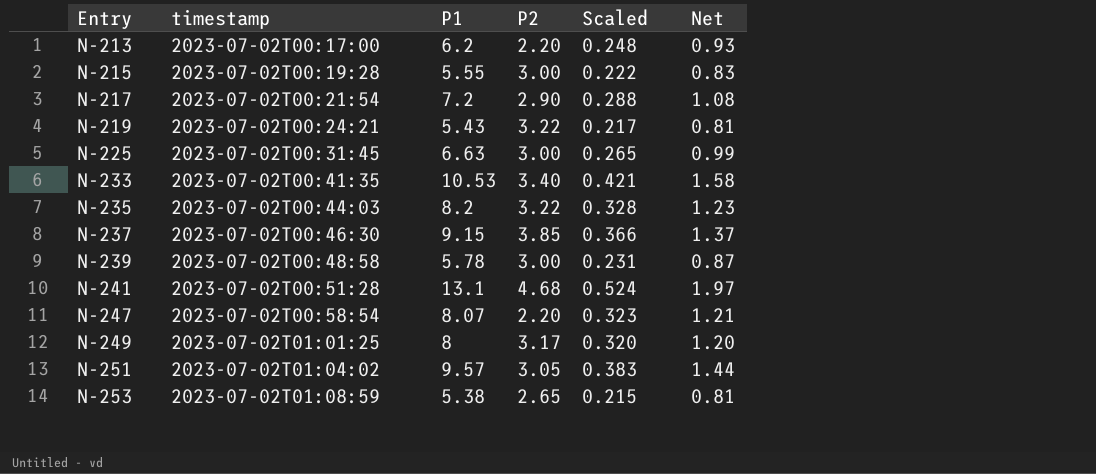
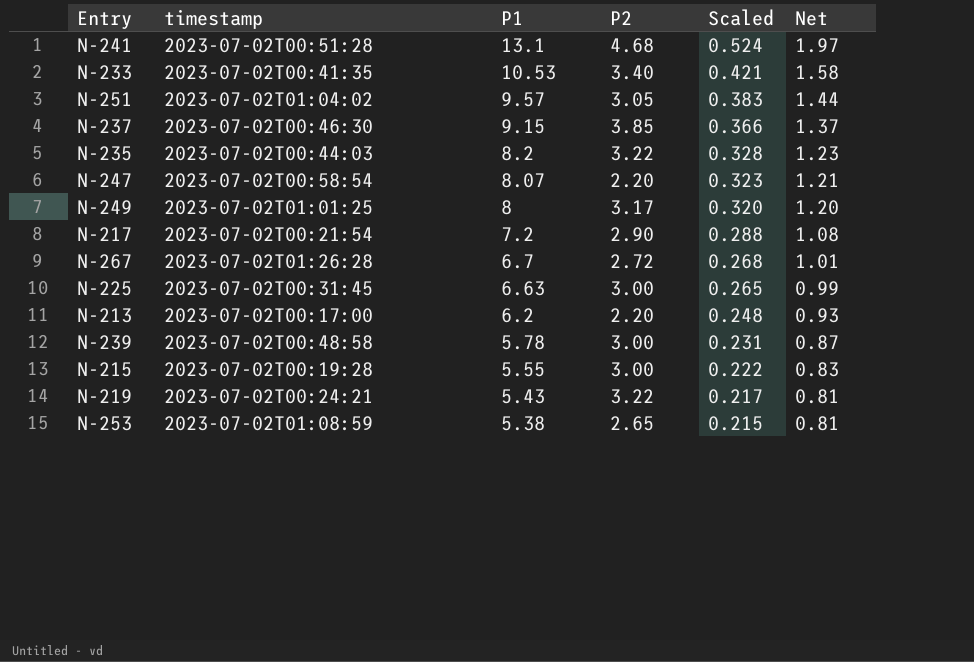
row order: Entry ascending -> P1 descending
row N-267: none -> 2023-07-02T01:26:28 | 6.7 | 2.72 | 0.268 | 1.01

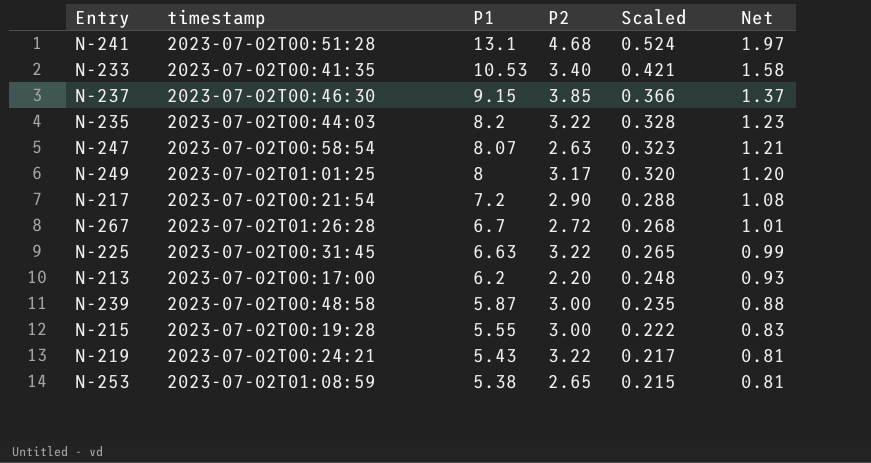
row N-251: 2023-07-02T01:04:02 | 9.57 | 3.05 | 0.383 | 1.44 -> none
N-247 | P2: 2.20 -> 2.63
N-225 | P2: 3.00 -> 3.22
N-239 | P1: 5.78 -> 5.87
N-239 | Scaled: 0.231 -> 0.235
N-239 | Net: 0.87 -> 0.88

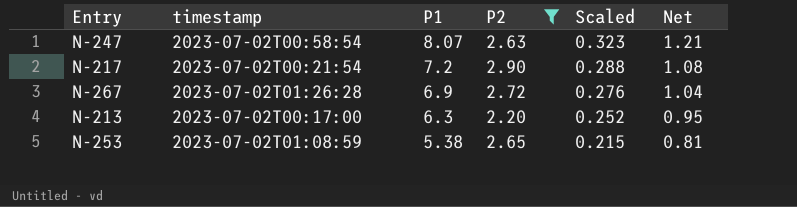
filter: none -> P2 <= 2.90
N-267 | P1: 6.7 -> 6.9
N-267 | Scaled: 0.268 -> 0.276
N-267 | Net: 1.01 -> 1.04
N-213 | P1: 6.2 -> 6.3
N-213 | Scaled: 0.248 -> 0.252
N-213 | Net: 0.93 -> 0.95

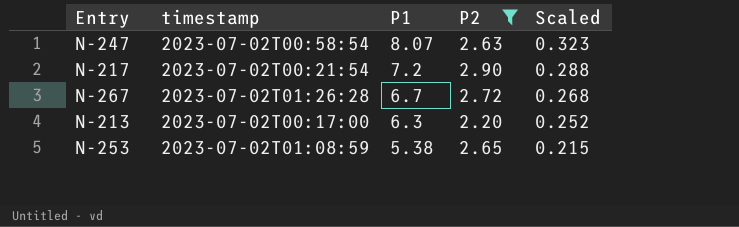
column Net | formula: [P1] * 0.15 -> none
N-267 | P1: 6.9 -> 6.7
N-267 | Scaled: 0.276 -> 0.268

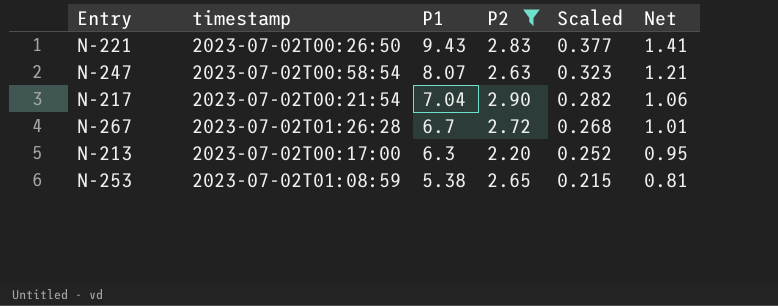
column Net | formula: none -> [P1] * 0.15
row N-221: none -> 2023-07-02T00:26:50 | 9.43 | 2.83 | 0.377 | 1.41
N-217 | P1: 7.2 -> 7.04
N-217 | Scaled: 0.288 -> 0.282

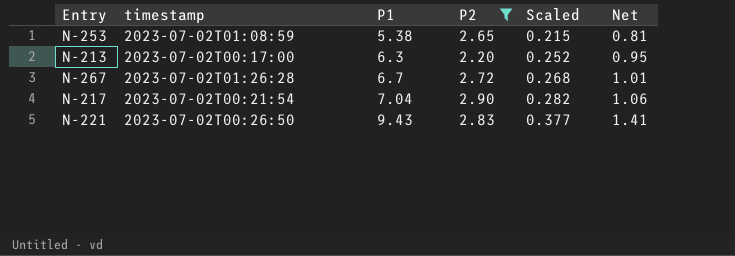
row order: P1 descending -> P1 ascending
row N-247: 2023-07-02T00:58:54 | 8.07 | 2.63 | 0.323 | 1.21 -> none

